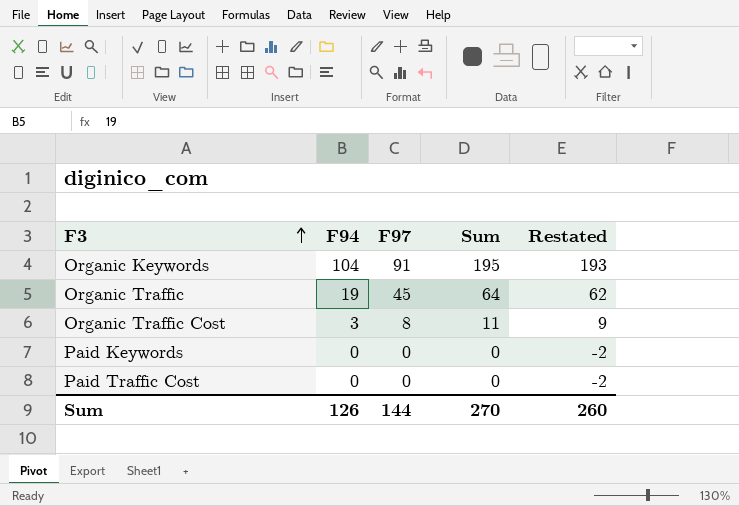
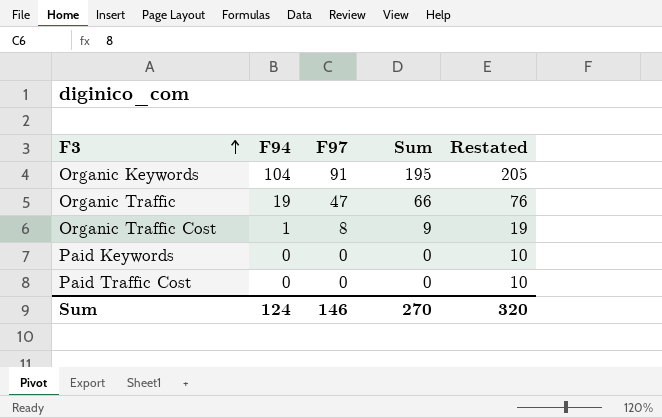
column Restated | formula: [Sum] - 2 -> [Sum] + 10
Organic Traffic | F97: 45 -> 47
Organic Traffic | Sum: 64 -> 66
Organic Traffic Cost | F94: 3 -> 1
Organic Traffic Cost | Sum: 11 -> 9
Sum | F94: 126 -> 124
Sum | F97: 144 -> 146
Sum | Restated: 260 -> 320

